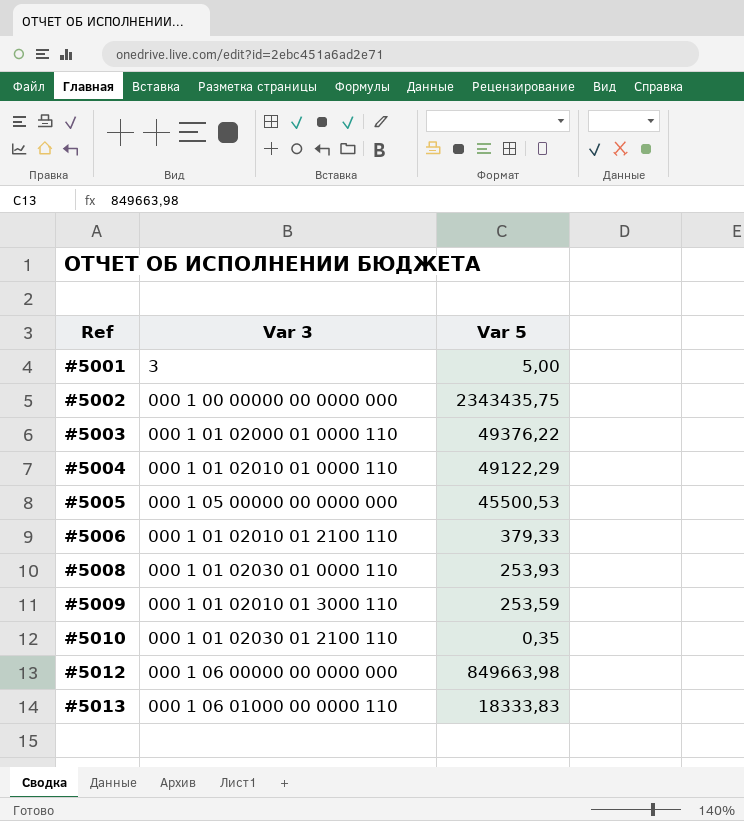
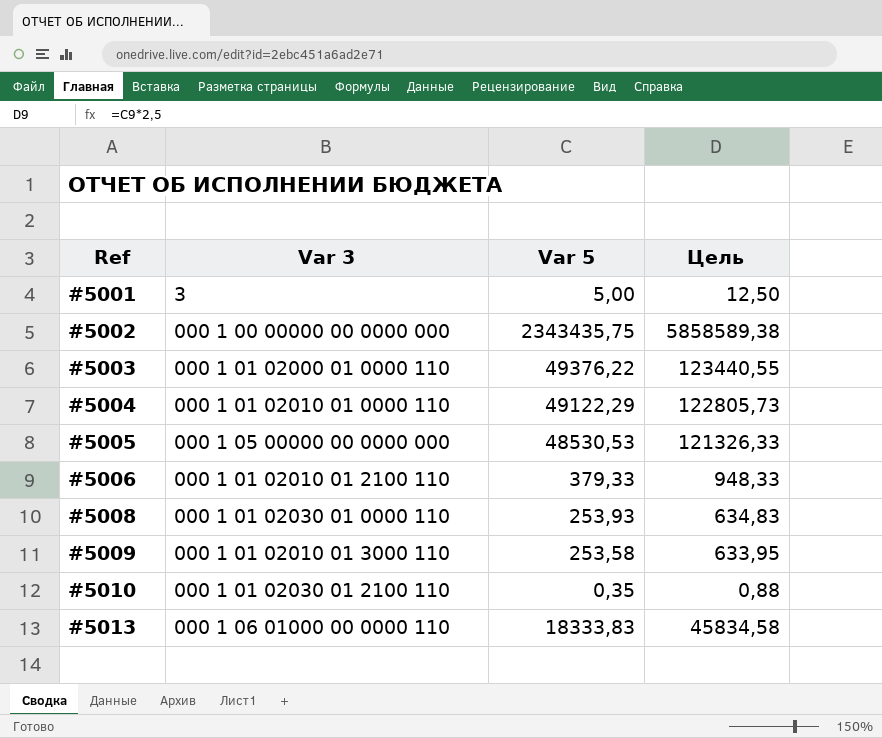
column Цель | formula: none -> [Var 5] * 2,5
row #5012: 000 1 06 00000 00 0000 000 | 849663,98 -> none
#5005 | Var 5: 45500,53 -> 48530,53
#5009 | Var 5: 253,59 -> 253,58

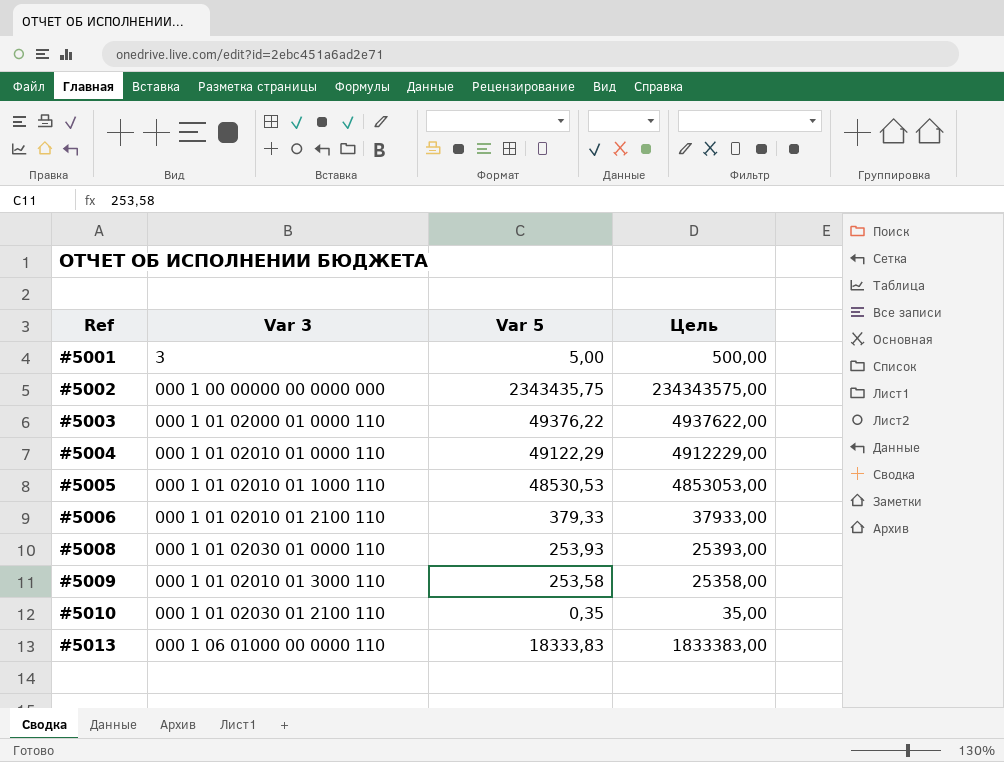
column Цель | formula: [Var 5] * 2,5 -> [Var 5] * 100
#5005 | Var 3: 000 1 05 00000 00 0000 000 -> 000 1 01 02010 01 1000 110

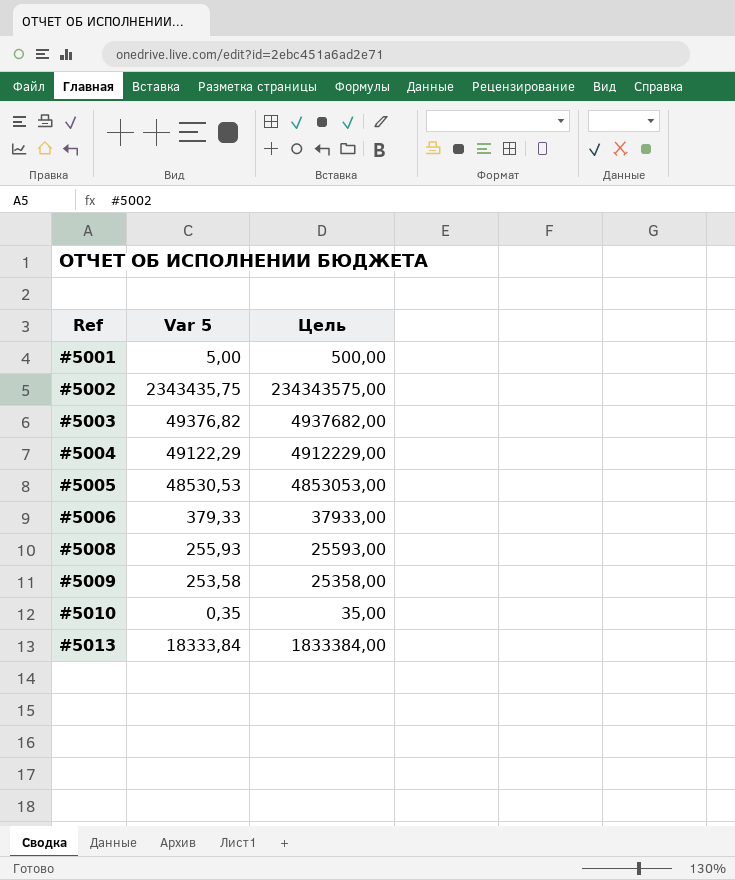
column Var 3 | position: 2 -> none
#5003 | Var 5: 49376,22 -> 49376,82
#5003 | Цель: 4937622,00 -> 4937682,00
#5008 | Var 5: 253,93 -> 255,93
#5008 | Цель: 25393,00 -> 25593,00
#5013 | Var 5: 18333,83 -> 18333,84
#5013 | Цель: 1833383,00 -> 1833384,00

